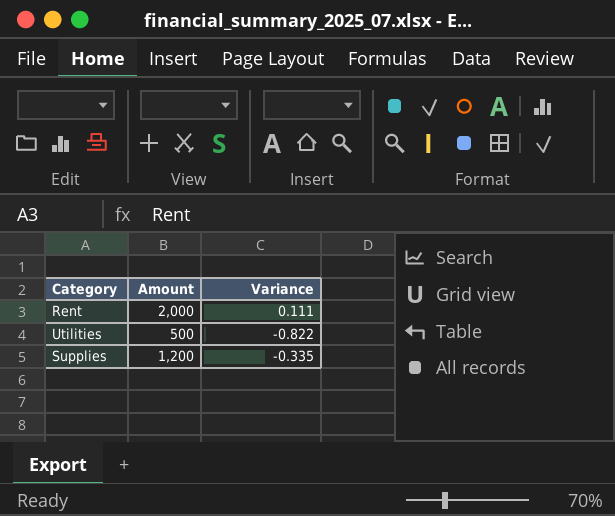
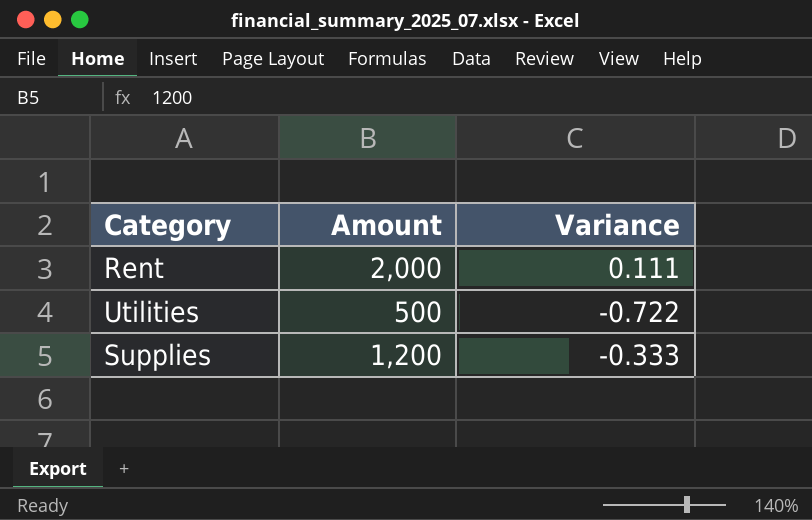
Utilities | Variance: -0.822 -> -0.722
Supplies | Variance: -0.335 -> -0.333

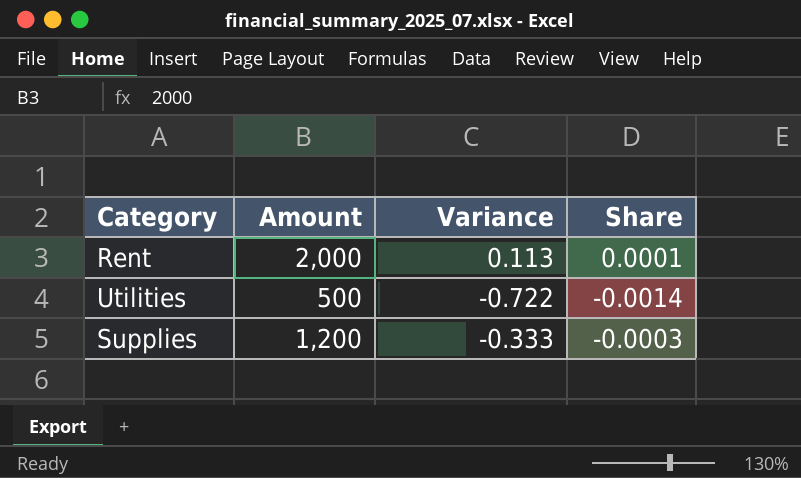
column Share | formula: none -> [Variance] / [Amount]
Rent | Variance: 0.111 -> 0.113

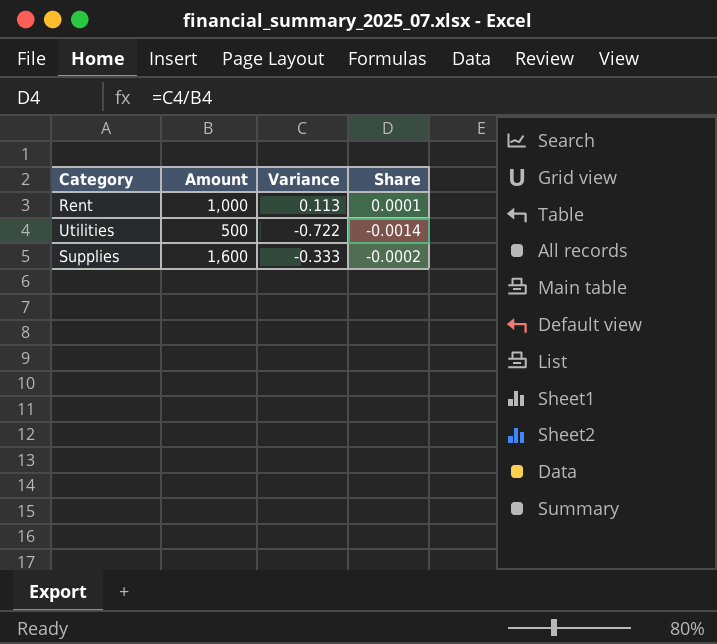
Rent | Amount: 2,000 -> 1,000
Supplies | Amount: 1,200 -> 1,600
Supplies | Share: -0.0003 -> -0.0002

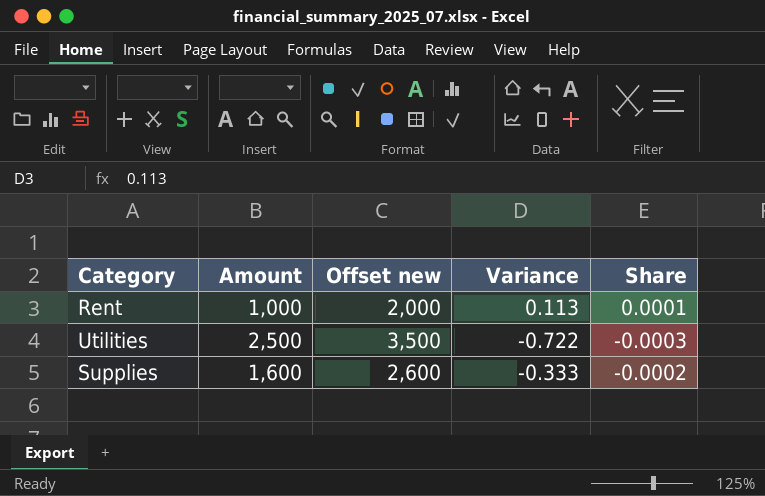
column Offset new | formula: none -> [Amount] + 1000
Utilities | Amount: 500 -> 2,500
Utilities | Share: -0.0014 -> -0.0003

